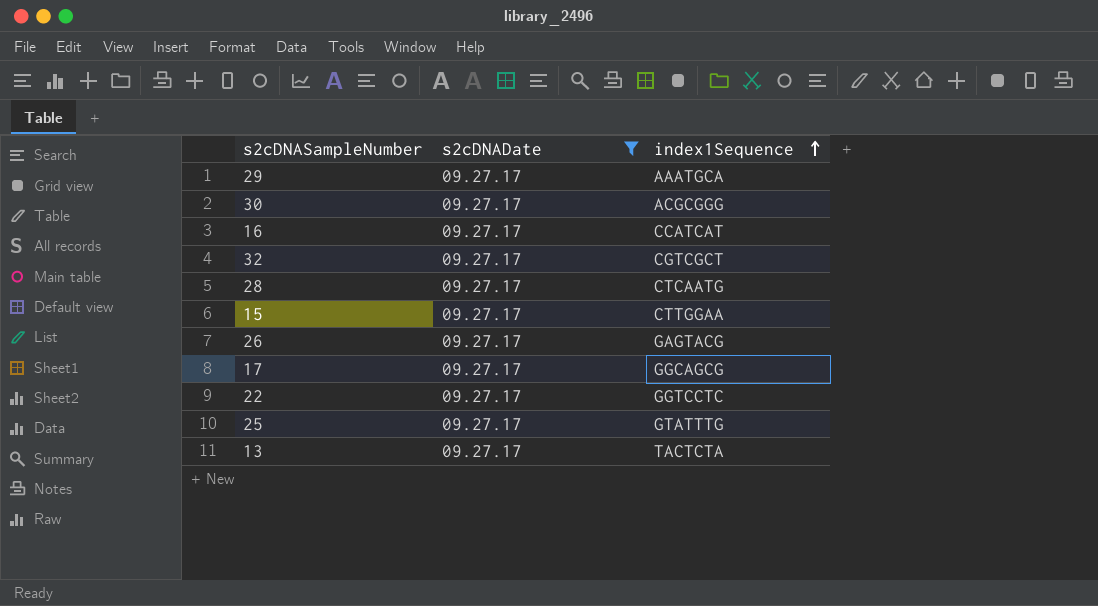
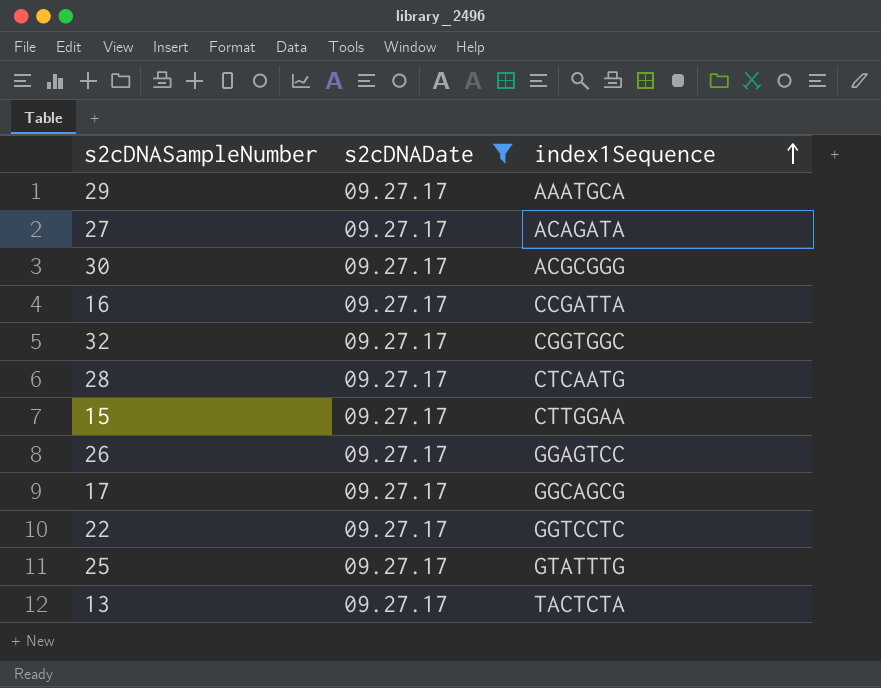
row 27: none -> 09.27.17 | ACAGATA
16 | index1Sequence: CCATCAT -> CCGATTA
32 | index1Sequence: CGTCGCT -> CGGTGGC
26 | index1Sequence: GAGTACG -> GGAGTCC

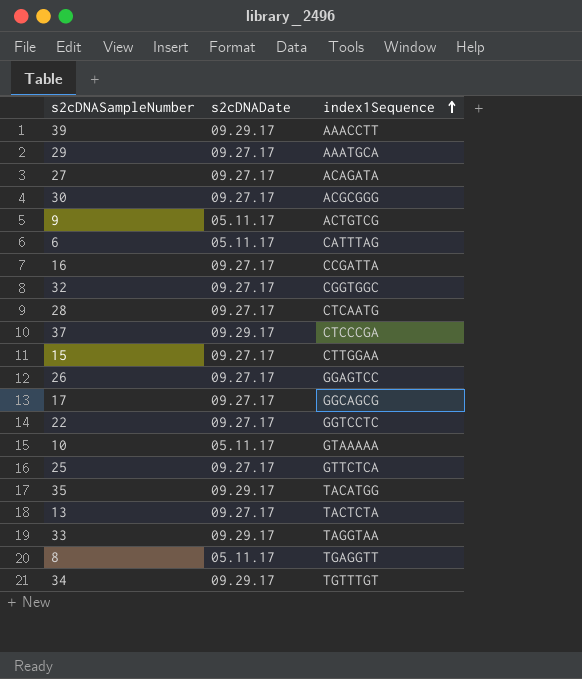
filter: s2cDNADate = 09.27.17 -> none
25 | index1Sequence: GTATTTG -> GTTCTCA

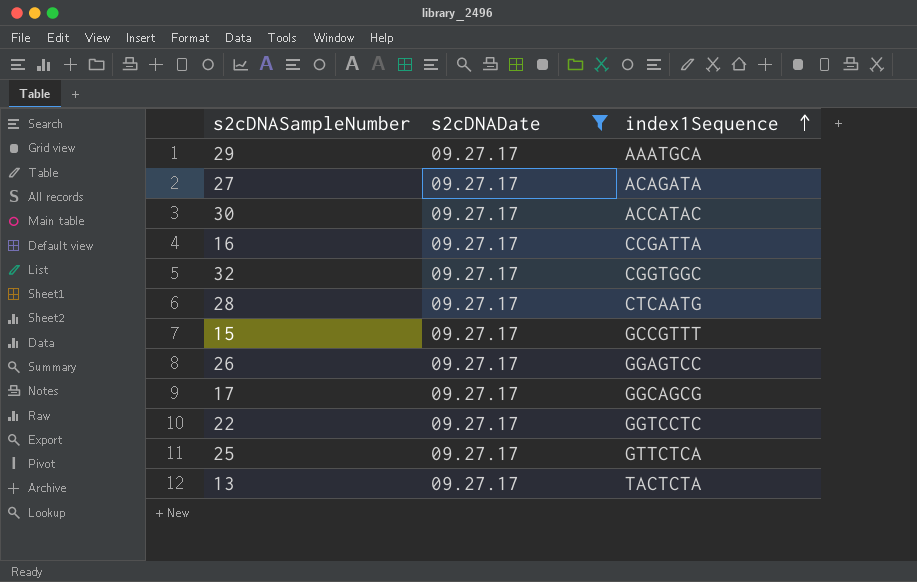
filter: none -> s2cDNADate = 09.27.17
30 | index1Sequence: ACGCGGG -> ACCATAC
15 | index1Sequence: CTTGGAA -> GCCGTTT

